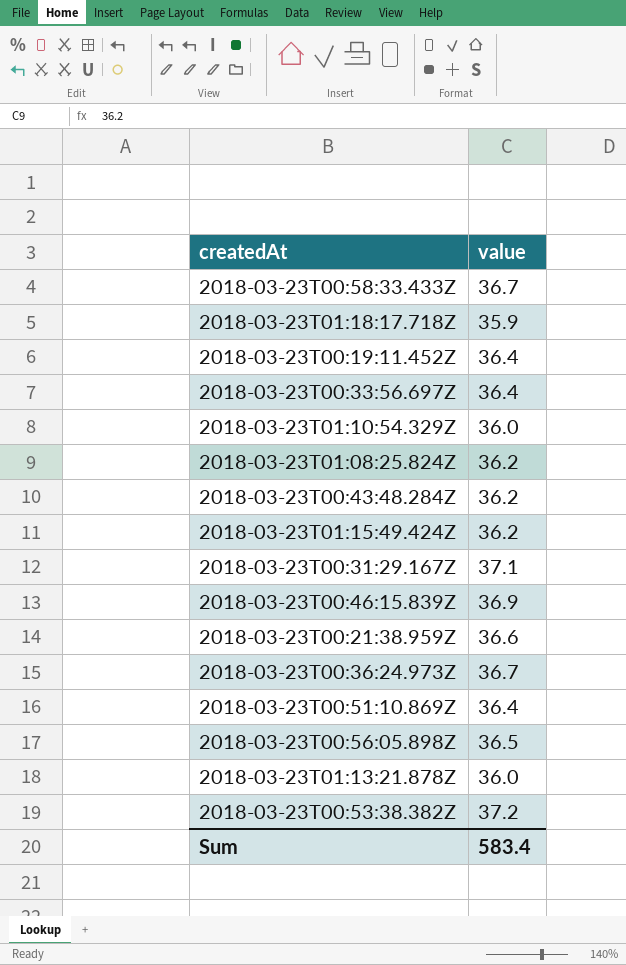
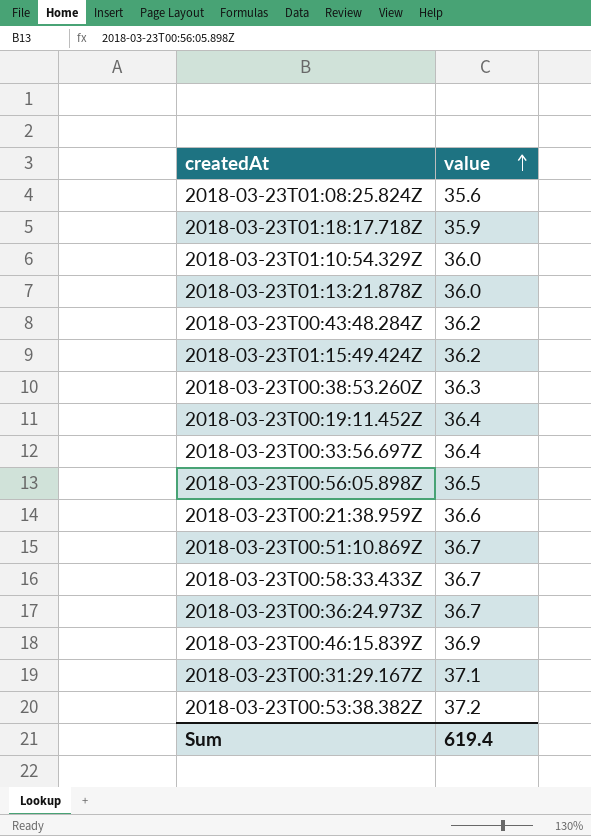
row order: none -> value ascending
2018-03-23T01:08:25.824Z | value: 36.2 -> 35.6
row 2018-03-23T00:38:53.260Z: none -> 36.3
2018-03-23T00:51:10.869Z | value: 36.4 -> 36.7
Sum | value: 583.4 -> 619.4

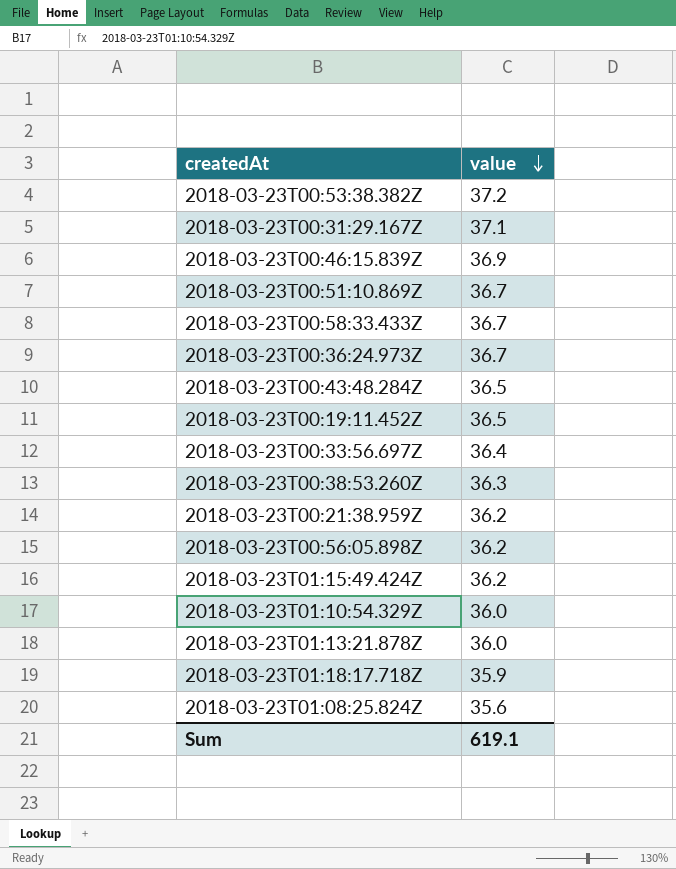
row order: value ascending -> value descending
2018-03-23T00:43:48.284Z | value: 36.2 -> 36.5
2018-03-23T00:19:11.452Z | value: 36.4 -> 36.5
2018-03-23T00:21:38.959Z | value: 36.6 -> 36.2
2018-03-23T00:56:05.898Z | value: 36.5 -> 36.2
Sum | value: 619.4 -> 619.1

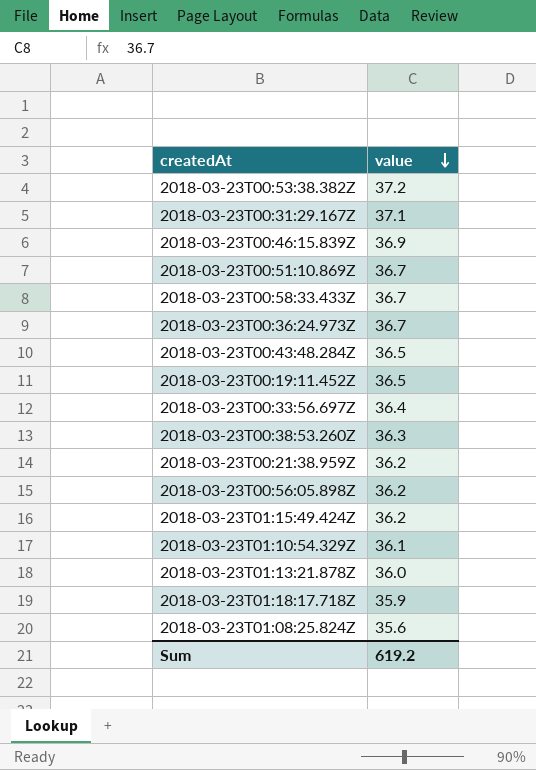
2018-03-23T01:10:54.329Z | value: 36.0 -> 36.1
Sum | value: 619.1 -> 619.2

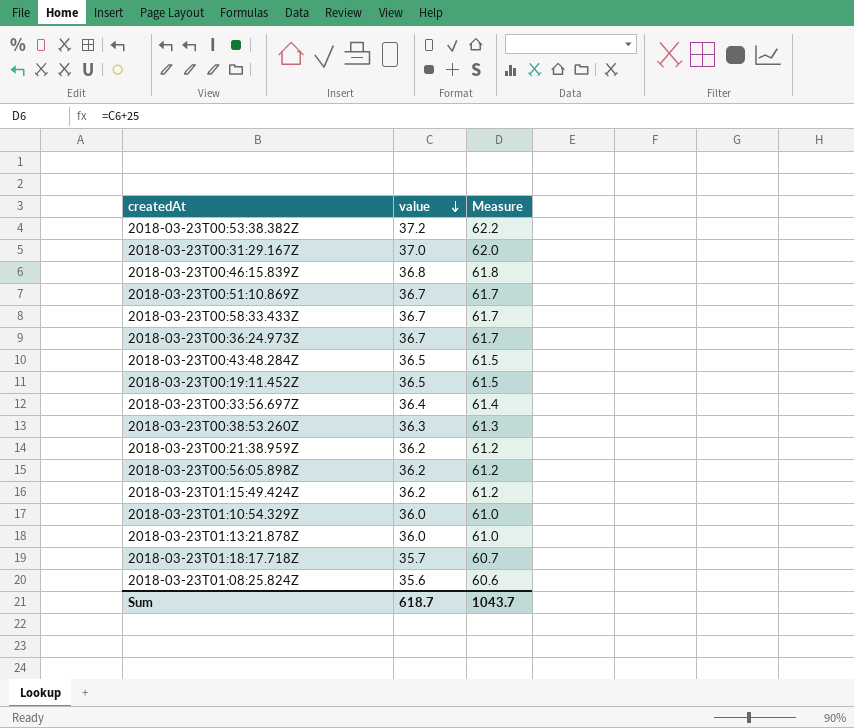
column Measure | formula: none -> [value] + 25
2018-03-23T00:31:29.167Z | value: 37.1 -> 37.0
2018-03-23T00:46:15.839Z | value: 36.9 -> 36.8
2018-03-23T01:10:54.329Z | value: 36.1 -> 36.0
2018-03-23T01:18:17.718Z | value: 35.9 -> 35.7
Sum | value: 619.2 -> 618.7

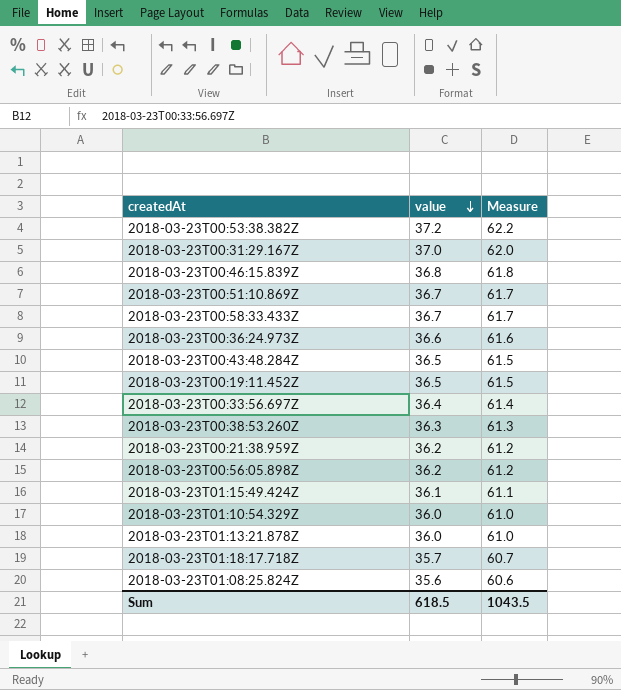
2018-03-23T00:36:24.973Z | value: 36.7 -> 36.6
2018-03-23T00:36:24.973Z | Measure: 61.7 -> 61.6
2018-03-23T01:15:49.424Z | value: 36.2 -> 36.1
2018-03-23T01:15:49.424Z | Measure: 61.2 -> 61.1
Sum | value: 618.7 -> 618.5
Sum | Measure: 1043.7 -> 1043.5

